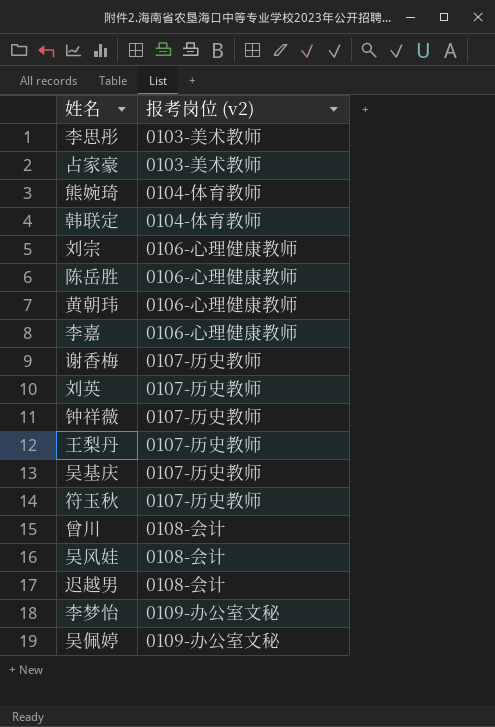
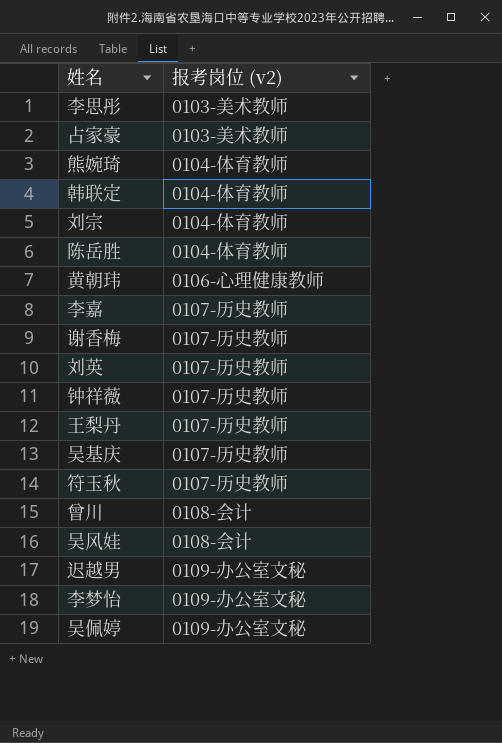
刘宗 | 报考岗位 (v2): 0106-心理健康教师 -> 0104-体育教师
陈岳胜 | 报考岗位 (v2): 0106-心理健康教师 -> 0104-体育教师
李嘉 | 报考岗位 (v2): 0106-心理健康教师 -> 0107-历史教师
迟越男 | 报考岗位 (v2): 0108-会计 -> 0109-办公室文秘

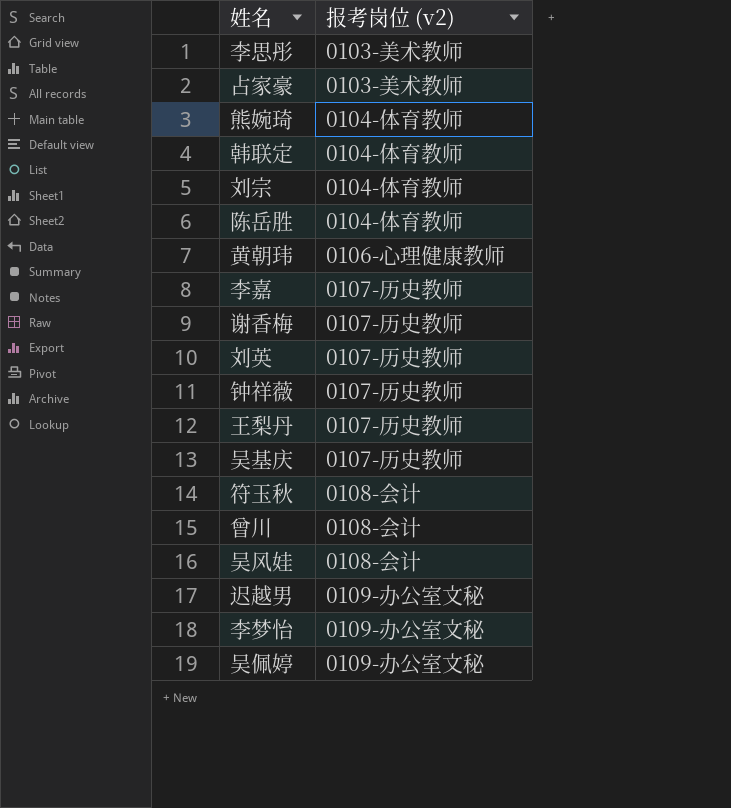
符玉秋 | 报考岗位 (v2): 0107-历史教师 -> 0108-会计

